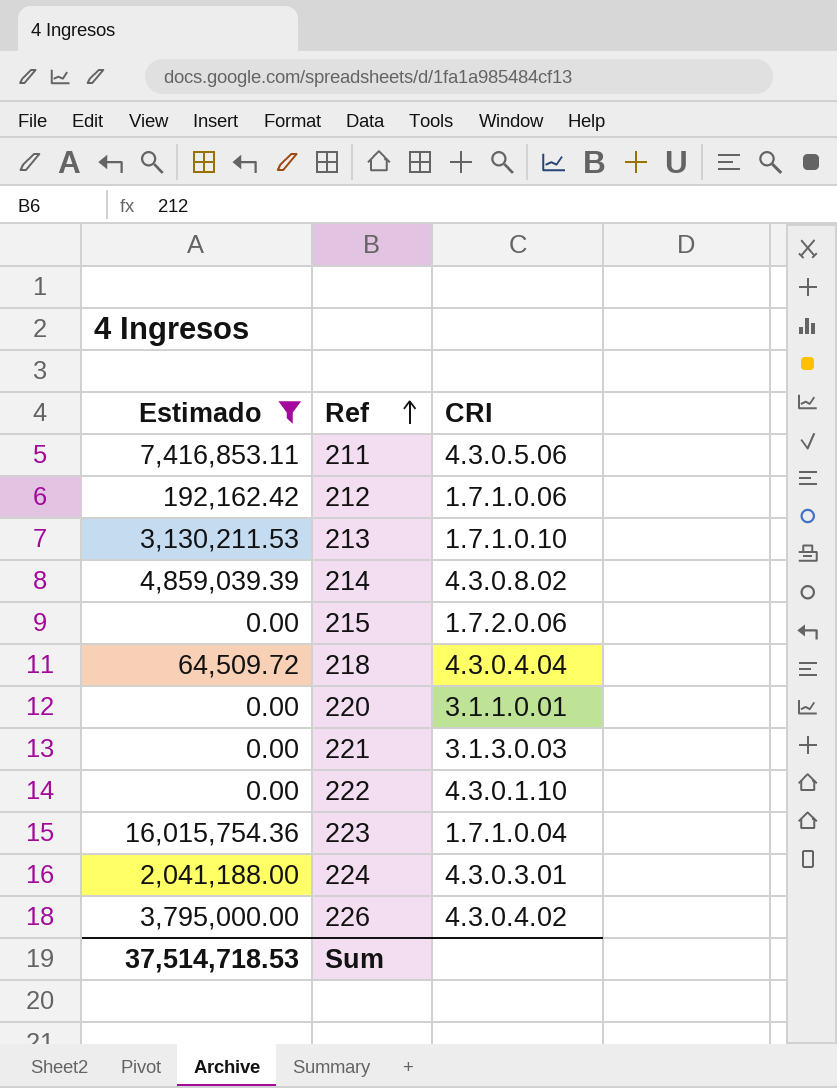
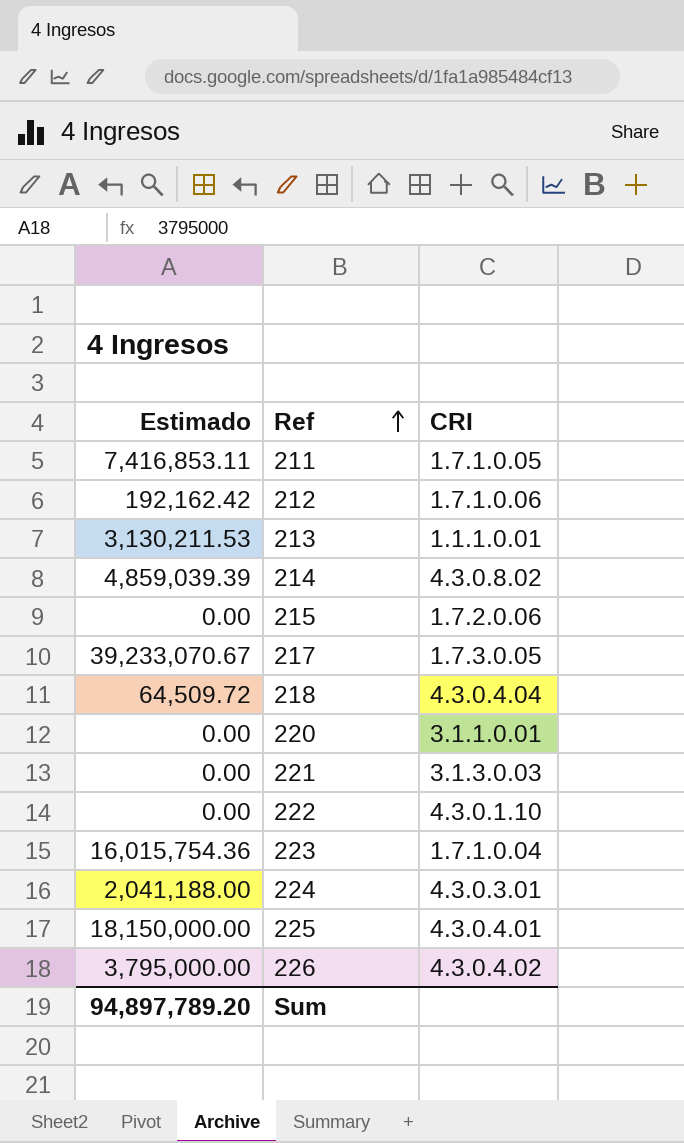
filter: Estimado <= 16,015,754.36 -> none
211 | CRI: 4.3.0.5.06 -> 1.7.1.0.05
213 | CRI: 1.7.1.0.10 -> 1.1.1.0.01
Sum | Estimado: 37,514,718.53 -> 94,897,789.20

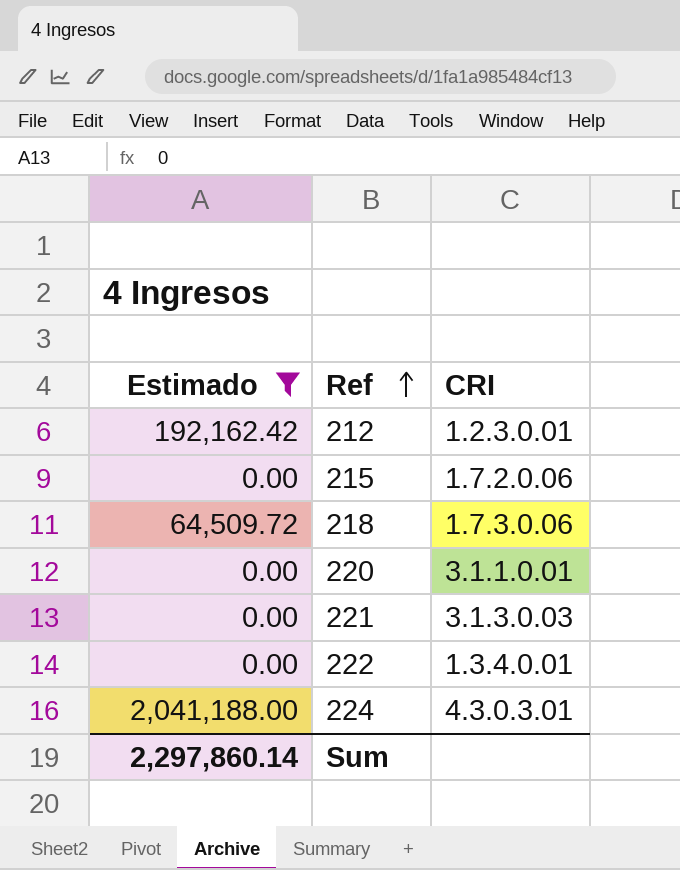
filter: none -> Estimado <= 2,041,188.00
212 | CRI: 1.7.1.0.06 -> 1.2.3.0.01
218 | CRI: 4.3.0.4.04 -> 1.7.3.0.06
222 | CRI: 4.3.0.1.10 -> 1.3.4.0.01
Sum | Estimado: 94,897,789.20 -> 2,297,860.14

